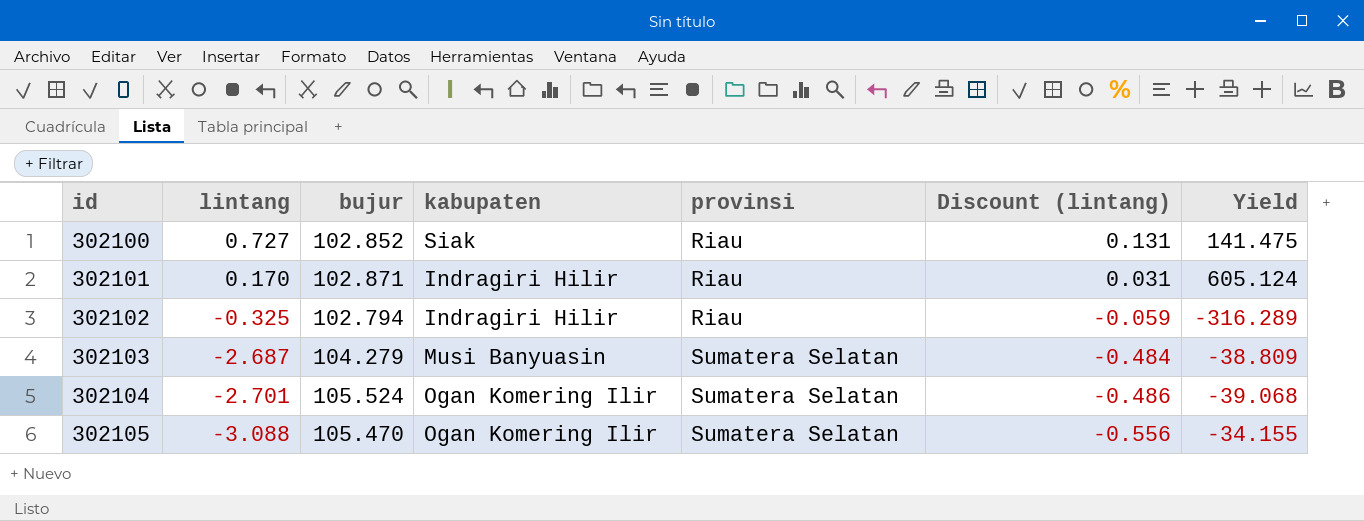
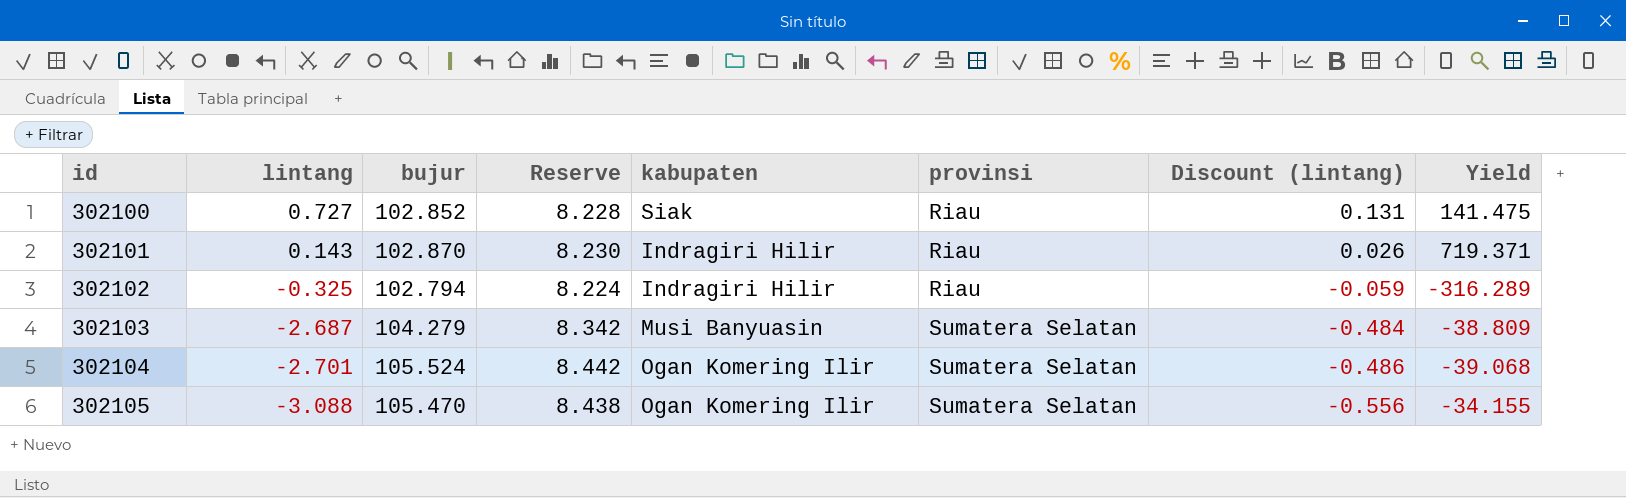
column Reserve | formula: none -> [bujur] * 0.08
302101 | lintang: 0.170 -> 0.143
302101 | bujur: 102.871 -> 102.870
302101 | Discount (lintang): 0.031 -> 0.026
302101 | Yield: 605.124 -> 719.371

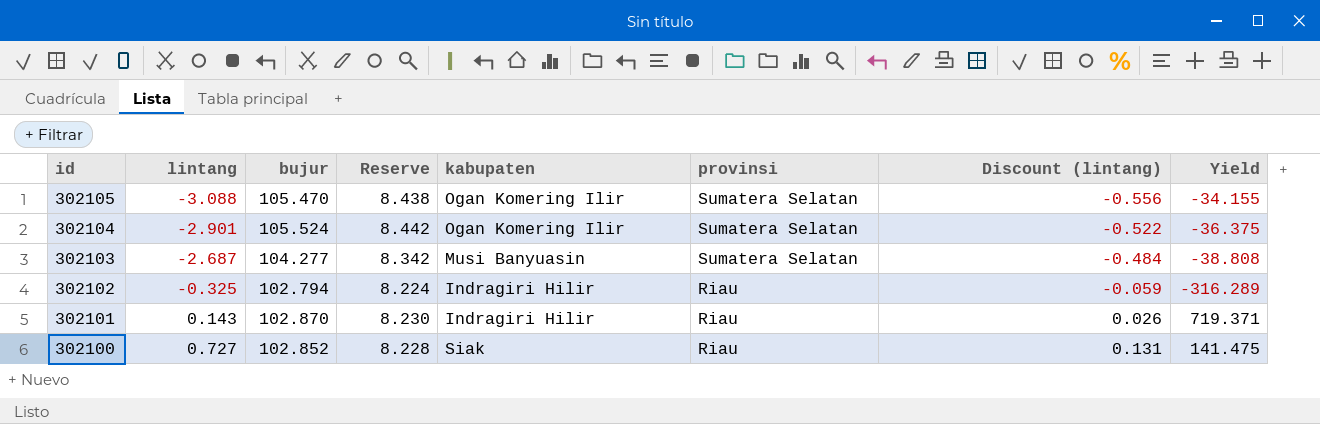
row order: id ascending -> id descending
302104 | lintang: -2.701 -> -2.901
302104 | Discount (lintang): -0.486 -> -0.522
302104 | Yield: -39.068 -> -36.375
302103 | bujur: 104.279 -> 104.277
302103 | Yield: -38.809 -> -38.808

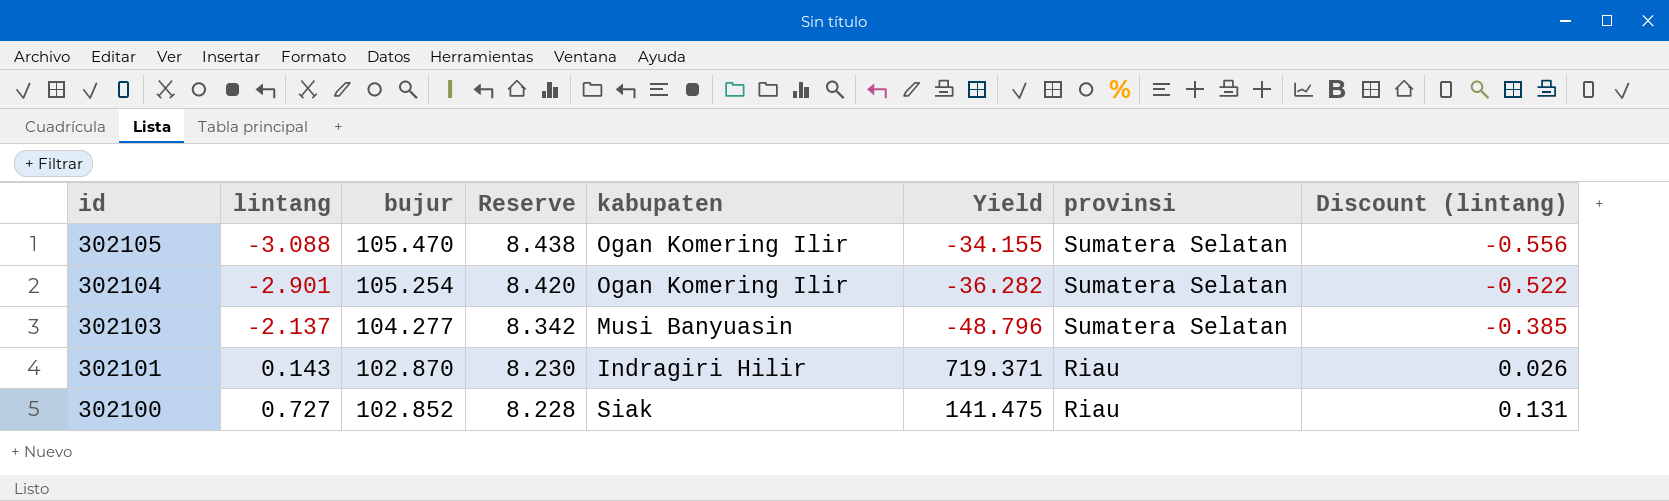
column Yield | position: 8 -> 6
row 302102: -0.325 | 102.794 | 8.224 | Indragiri Hilir | Riau | -0.059 | -316.289 -> none
302104 | bujur: 105.524 -> 105.254
302104 | Reserve: 8.442 -> 8.420
302104 | Yield: -36.375 -> -36.282
302103 | lintang: -2.687 -> -2.137
302103 | Yield: -38.808 -> -48.796
302103 | Discount (lintang): -0.484 -> -0.385

